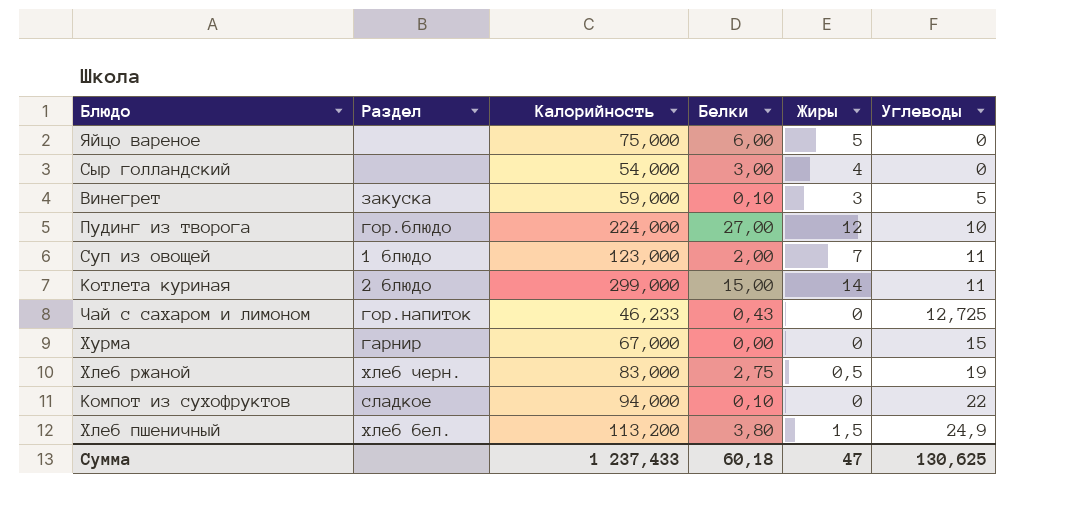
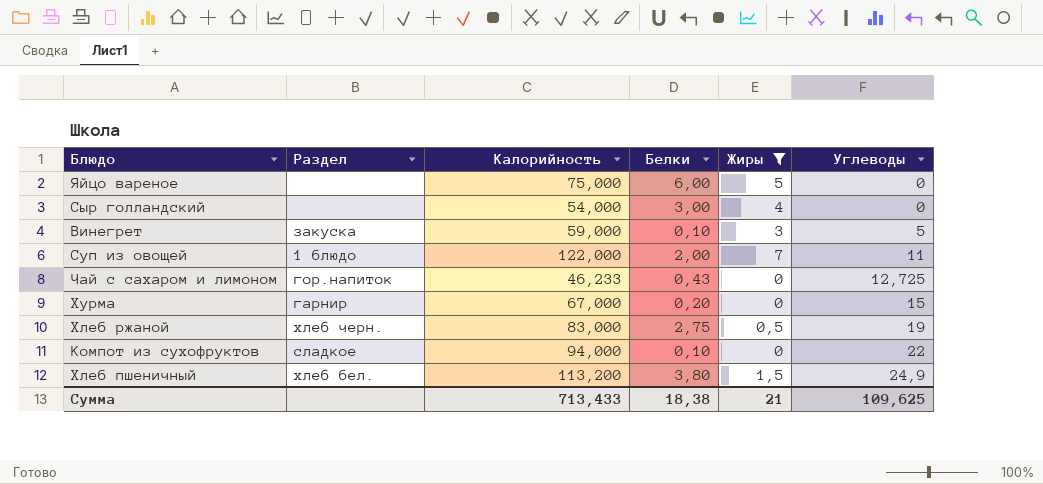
filter: none -> Жиры <= 7
Суп из овощей | Калорийность: 123,000 -> 122,000
Хурма | Белки: 0,00 -> 0,20
Сумма | Калорийность: 1 237,433 -> 713,433
Сумма | Белки: 60,18 -> 18,38
Сумма | Жиры: 47 -> 21
Сумма | Углеводы: 130,625 -> 109,625

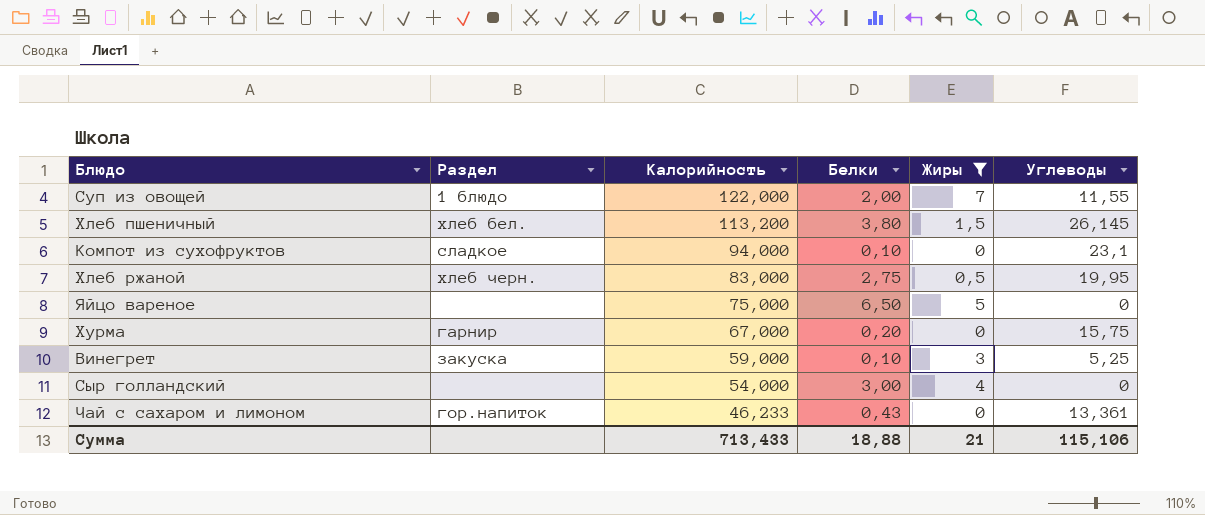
row order: Углеводы ascending -> Калорийность descending
Суп из овощей | Углеводы: 11 -> 11,55
Хлеб пшеничный | Углеводы: 24,9 -> 26,145
Компот из сухофруктов | Углеводы: 22 -> 23,1
Хлеб ржаной | Углеводы: 19 -> 19,95
Яйцо вареное | Белки: 6,00 -> 6,50
Хурма | Углеводы: 15 -> 15,75
Винегрет | Углеводы: 5 -> 5,25
Чай с сахаром и лимоном | Углеводы: 12,725 -> 13,361
Сумма | Белки: 18,38 -> 18,88
Сумма | Углеводы: 109,625 -> 115,106

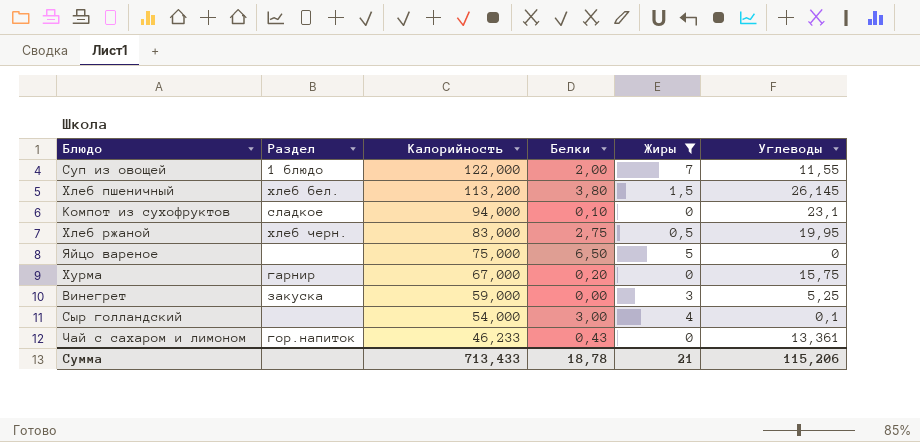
Винегрет | Белки: 0,10 -> 0,00
Сыр голландский | Углеводы: 0 -> 0,1
Сумма | Белки: 18,88 -> 18,78
Сумма | Углеводы: 115,106 -> 115,206

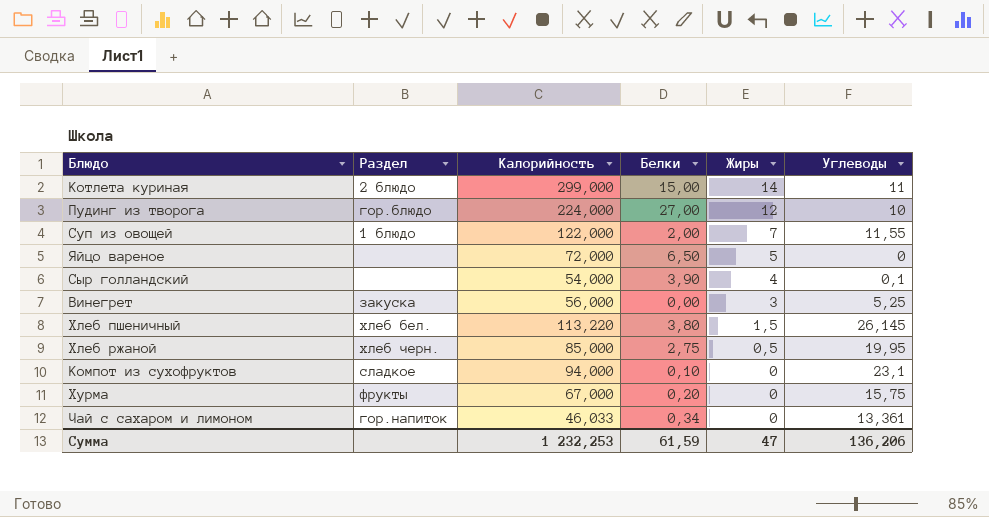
filter: Жиры <= 7 -> none
row order: Калорийность descending -> Жиры descending
Яйцо вареное | Калорийность: 75,000 -> 72,000
Сыр голландский | Белки: 3,00 -> 3,90
Винегрет | Калорийность: 59,000 -> 56,000
Хлеб пшеничный | Калорийность: 113,200 -> 113,220
Хлеб ржаной | Калорийность: 83,000 -> 85,000
Хурма | Раздел: гарнир -> фрукты
Чай с сахаром и лимоном | Калорийность: 46,233 -> 46,033
Чай с сахаром и лимоном | Белки: 0,43 -> 0,34
Сумма | Калорийность: 713,433 -> 1 232,253
Сумма | Белки: 18,78 -> 61,59
Сумма | Жиры: 21 -> 47
Сумма | Углеводы: 115,206 -> 136,206

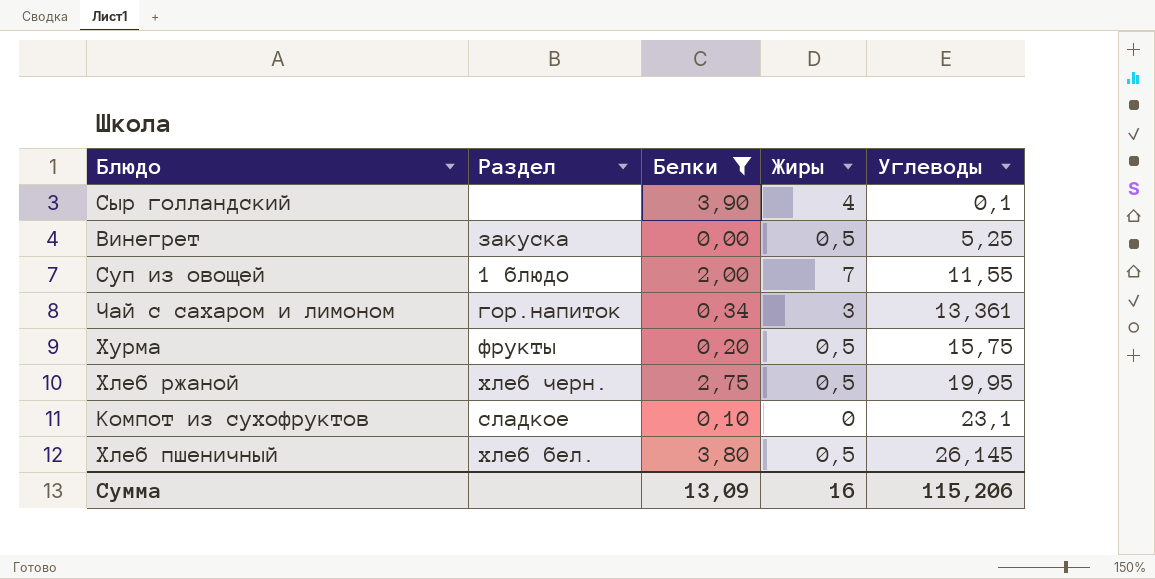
filter: none -> Белки <= 3,90
row order: Жиры descending -> Углеводы ascending
column Калорийность | position: 3 -> none
Винегрет | Жиры: 3 -> 0,5
Чай с сахаром и лимоном | Жиры: 0 -> 3
Хурма | Жиры: 0 -> 0,5
Хлеб пшеничный | Жиры: 1,5 -> 0,5
Сумма | Белки: 61,59 -> 13,09
Сумма | Жиры: 47 -> 16
Сумма | Углеводы: 136,206 -> 115,206

